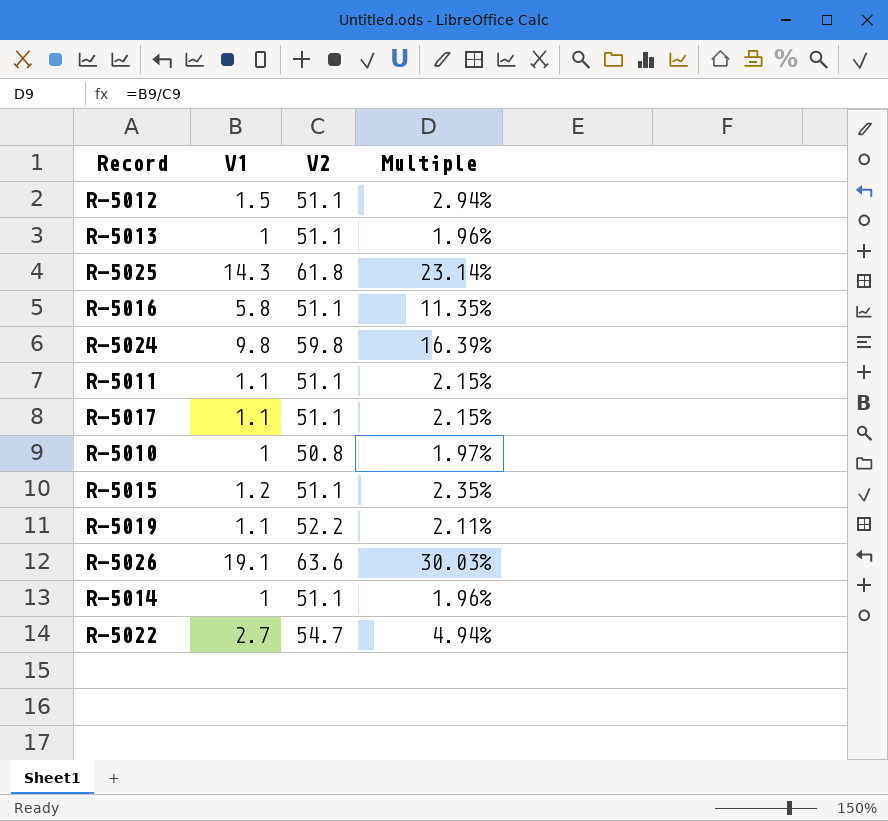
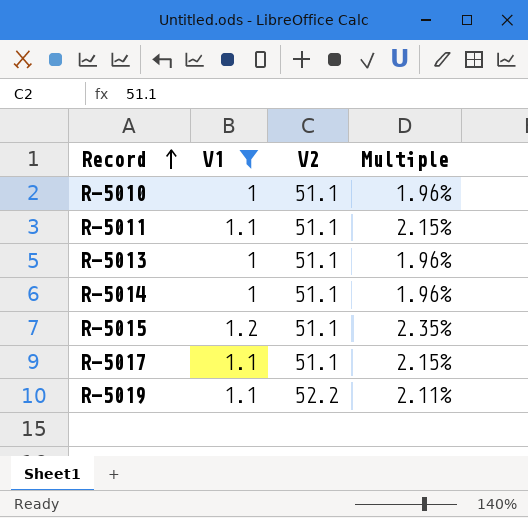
filter: none -> V1 <= 1.2
row order: none -> Record ascending
R-5010 | V2: 50.8 -> 51.1
R-5010 | Multiple: 1.97% -> 1.96%

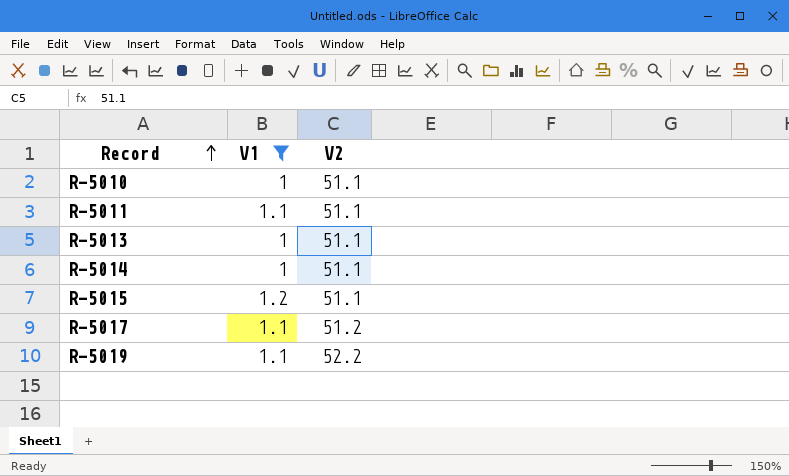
column Multiple | formula: [V1] / [V2] -> none
R-5017 | V2: 51.1 -> 51.2

